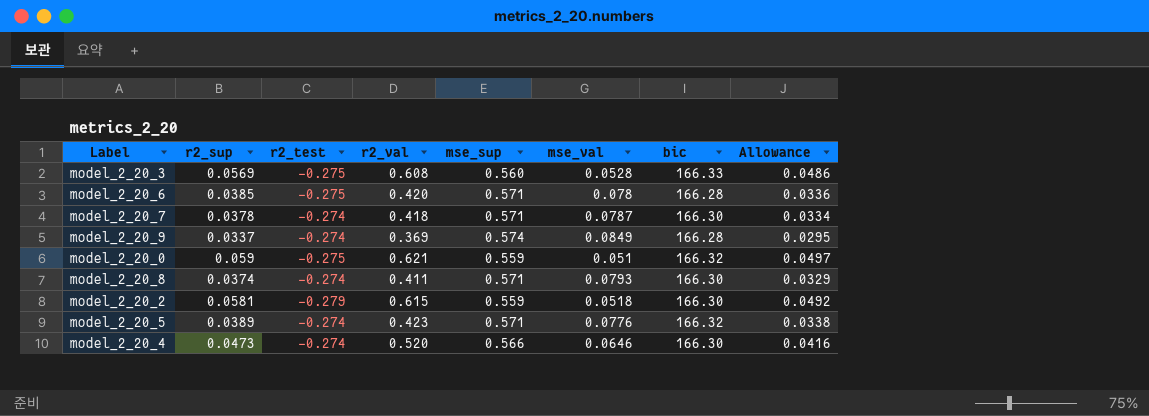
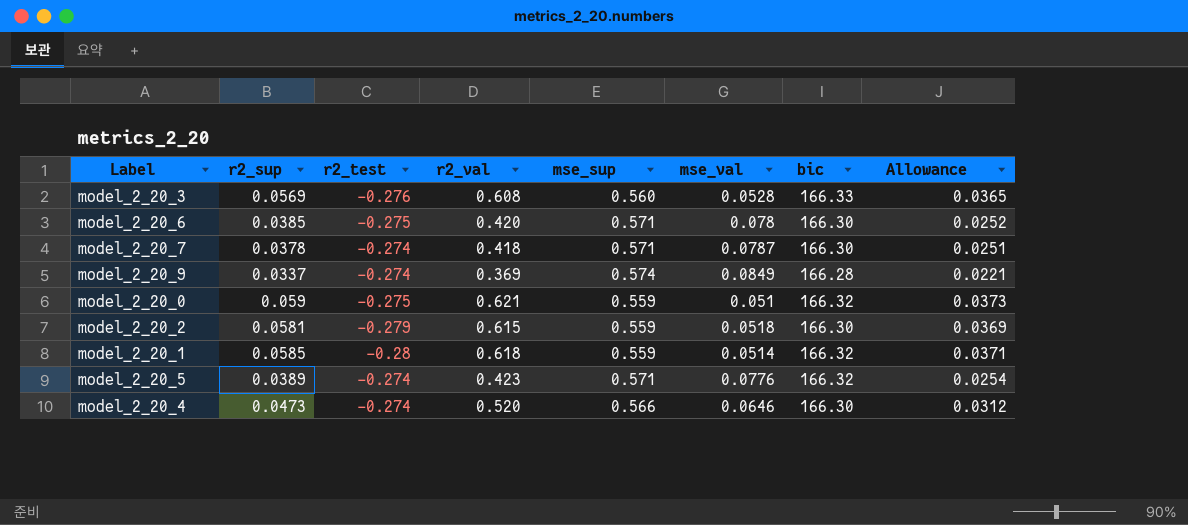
column Allowance | formula: [r2_val] * 0.08 -> [r2_val] * 0.06
row model_2_20_8: 0.0374 | -0.274 | 0.411 | 0.571 | 0.0793 | 166.30 | 0.0329 -> none
model_2_20_3 | r2_test: -0.275 -> -0.276
model_2_20_6 | bic: 166.28 -> 166.30
row model_2_20_1: none -> 0.0585 | -0.28 | 0.618 | 0.559 | 0.0514 | 166.32 | 0.0371

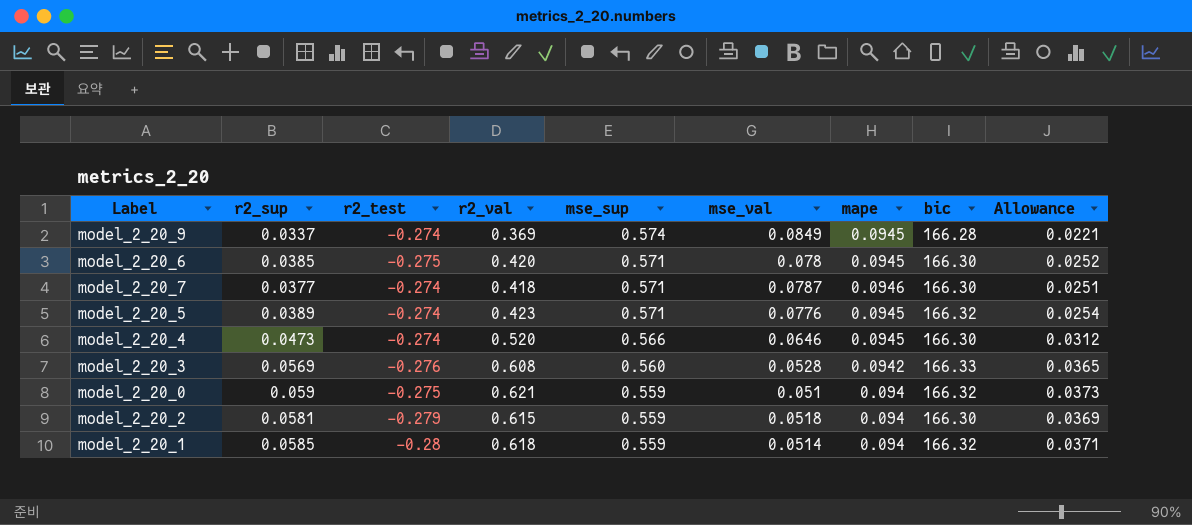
row order: none -> mse_sup descending
column mape | position: none -> 7
model_2_20_7 | r2_sup: 0.0378 -> 0.0377

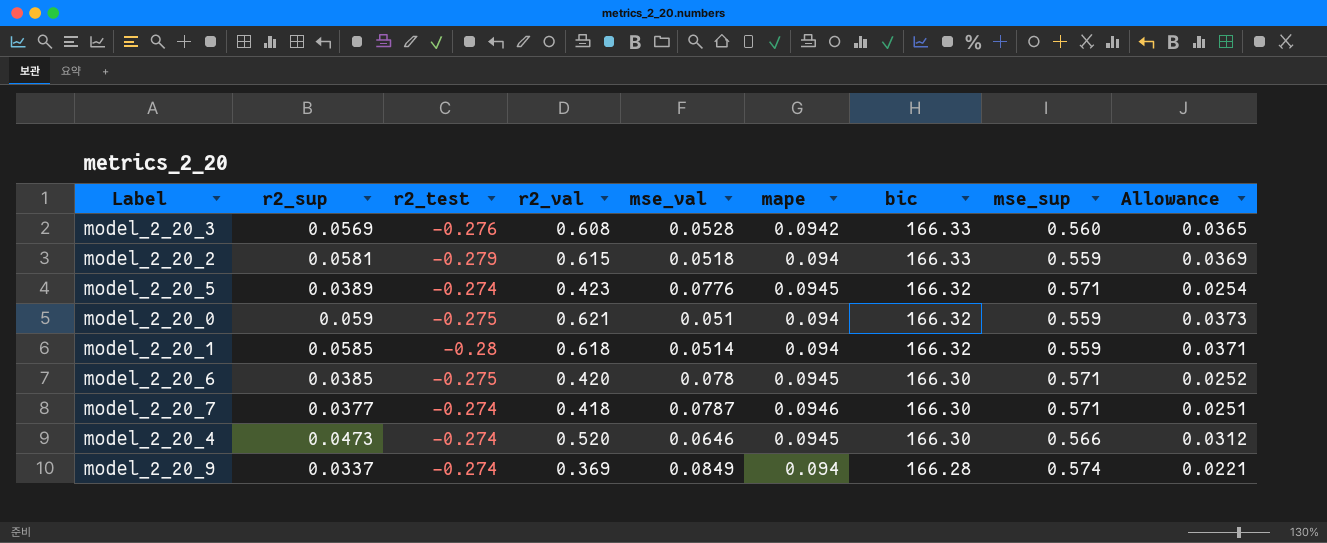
row order: mse_sup descending -> bic descending
column mse_sup | position: 5 -> 8
model_2_20_2 | bic: 166.30 -> 166.33
model_2_20_9 | mape: 0.0945 -> 0.094

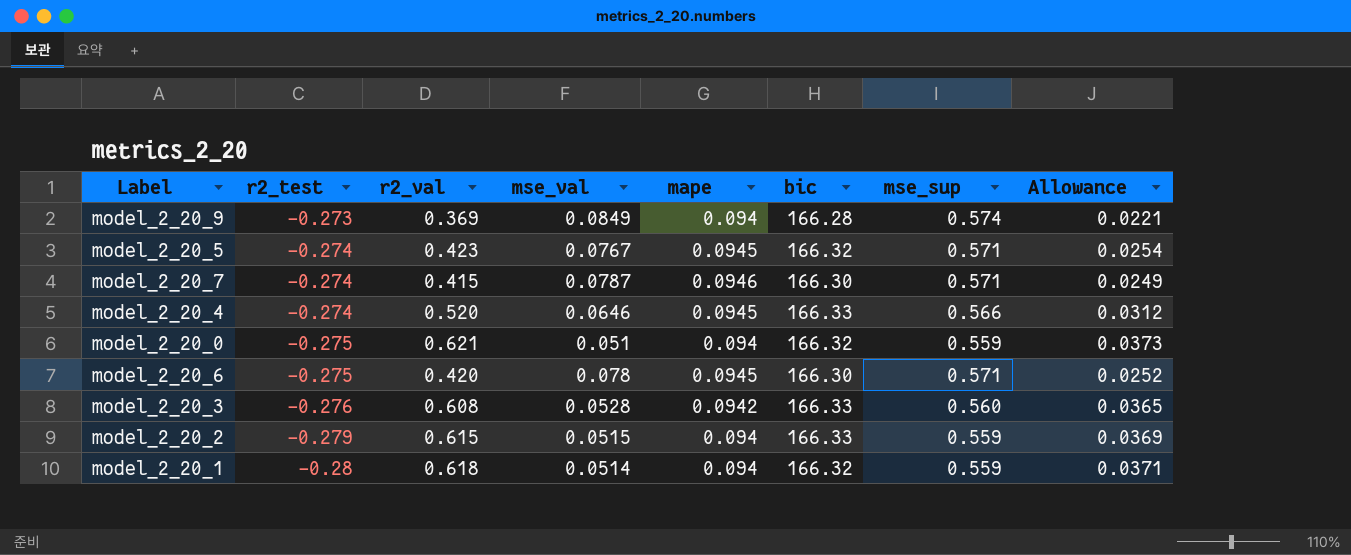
row order: bic descending -> r2_test descending
column r2_sup | position: 2 -> none
model_2_20_9 | r2_test: -0.274 -> -0.273
model_2_20_5 | mse_val: 0.0776 -> 0.0767
model_2_20_7 | r2_val: 0.418 -> 0.415
model_2_20_7 | Allowance: 0.0251 -> 0.0249
model_2_20_4 | bic: 166.30 -> 166.33
model_2_20_2 | mse_val: 0.0518 -> 0.0515

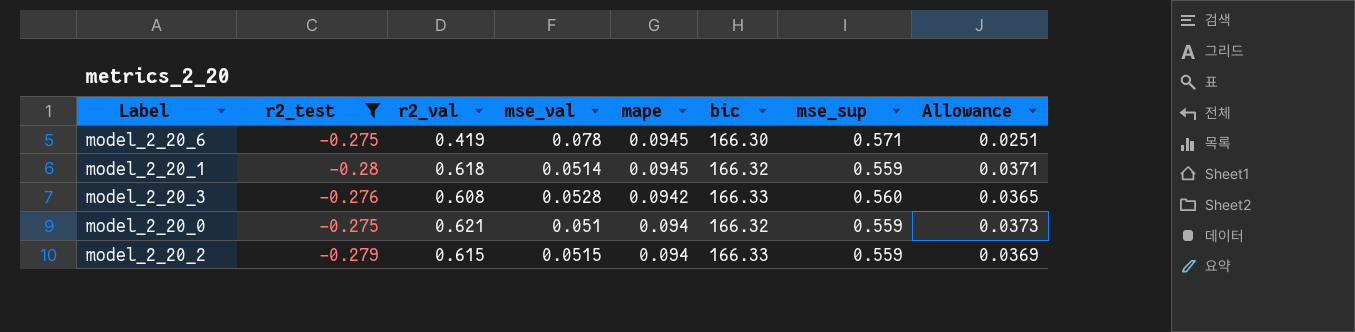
filter: none -> r2_test <= -0.275
row order: r2_test descending -> mape descending
model_2_20_6 | r2_val: 0.420 -> 0.419
model_2_20_6 | Allowance: 0.0252 -> 0.0251
model_2_20_1 | mape: 0.094 -> 0.0945

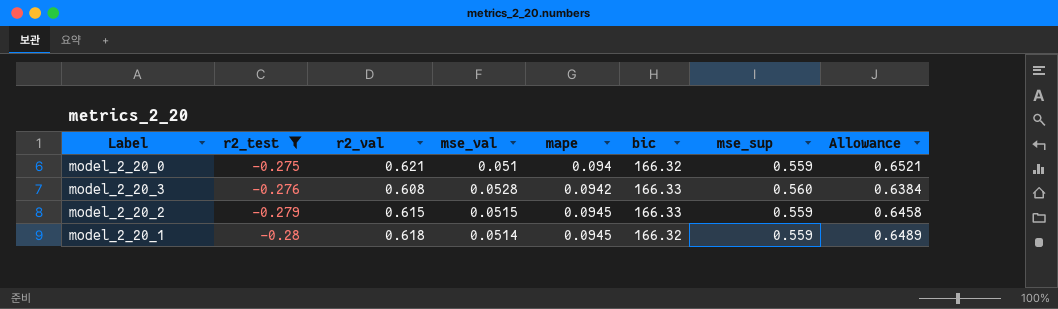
row order: mape descending -> r2_test descending
column Allowance | formula: [r2_val] * 0.06 -> [r2_val] * 1.05
row model_2_20_6: -0.275 | 0.419 | 0.078 | 0.0945 | 166.30 | 0.571 | 0.0251 -> none
model_2_20_2 | mape: 0.094 -> 0.0945

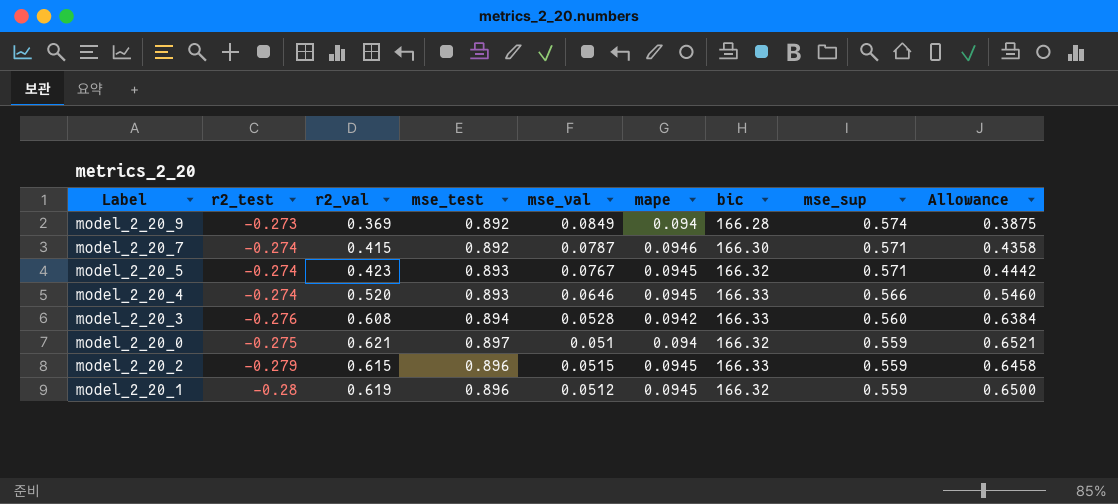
filter: r2_test <= -0.275 -> none
row order: r2_test descending -> mse_sup descending
column mse_test | position: none -> 4
model_2_20_1 | r2_val: 0.618 -> 0.619
model_2_20_1 | mse_val: 0.0514 -> 0.0512
model_2_20_1 | Allowance: 0.6489 -> 0.6500

